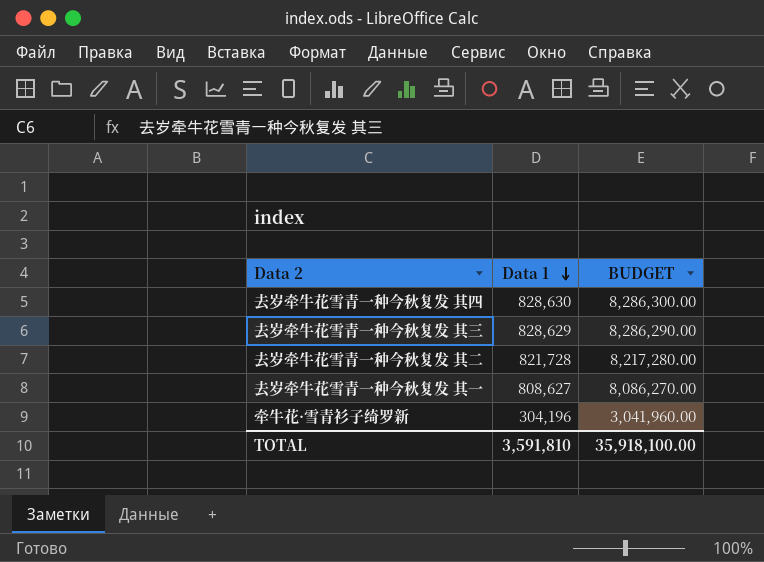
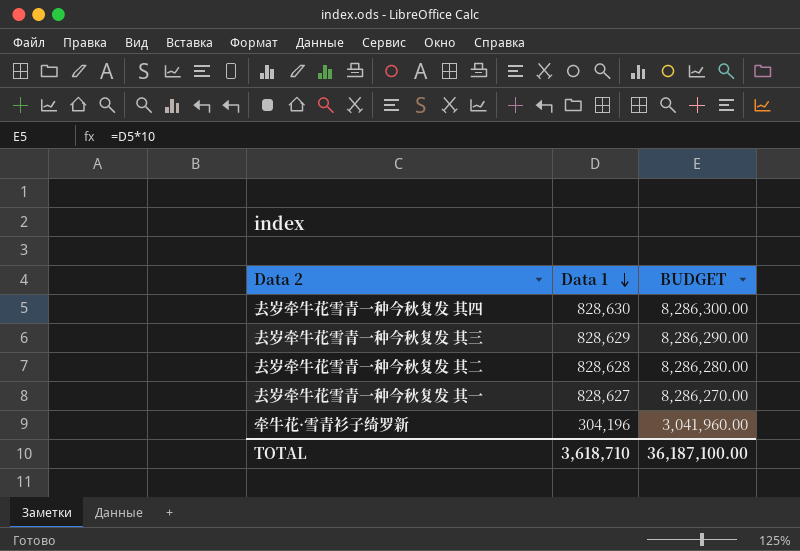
去岁牵牛花雪青一种今秋复发 其二 | Data 1: 821,728 -> 828,628
去岁牵牛花雪青一种今秋复发 其二 | BUDGET: 8,217,280.00 -> 8,286,280.00
去岁牵牛花雪青一种今秋复发 其一 | Data 1: 808,627 -> 828,627
去岁牵牛花雪青一种今秋复发 其一 | BUDGET: 8,086,270.00 -> 8,286,270.00
TOTAL | Data 1: 3,591,810 -> 3,618,710
TOTAL | BUDGET: 35,918,100.00 -> 36,187,100.00

